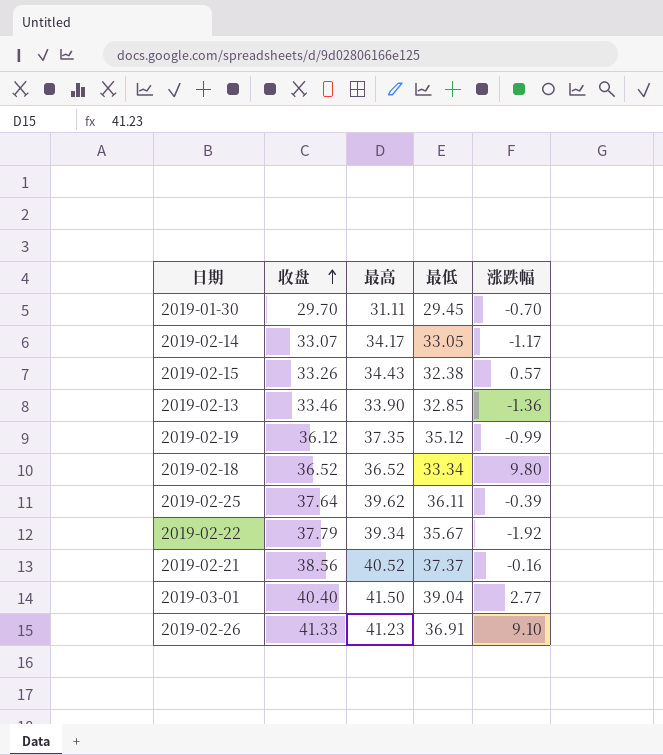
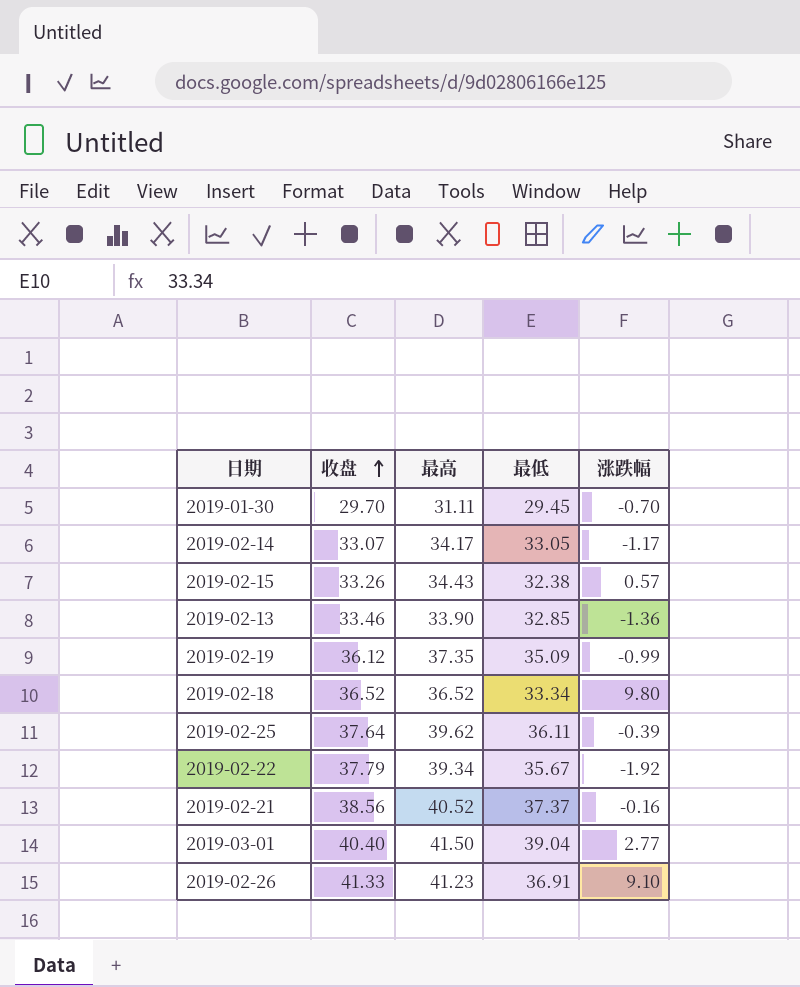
2019-02-19 | 最低: 35.12 -> 35.09

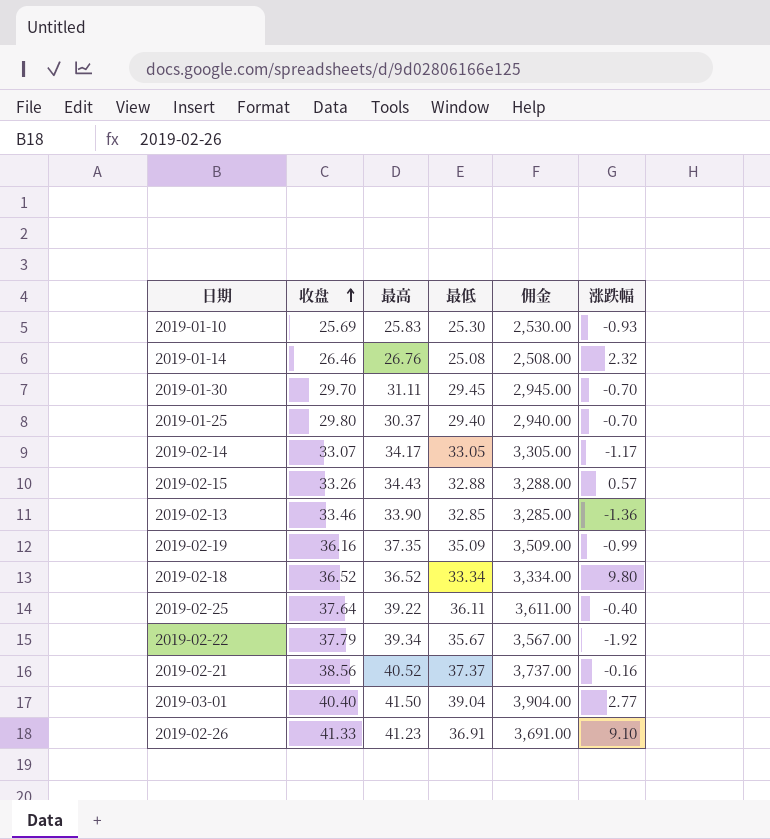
column 佣金 | formula: none -> [最低] * 100
row 2019-01-10: none -> 25.69 | 25.83 | 25.30 | 2,530.00 | -0.93
row 2019-01-14: none -> 26.46 | 26.76 | 25.08 | 2,508.00 | 2.32
row 2019-01-25: none -> 29.80 | 30.37 | 29.40 | 2,940.00 | -0.70
2019-02-15 | 最低: 32.38 -> 32.88
2019-02-19 | 收盘: 36.12 -> 36.16
2019-02-25 | 最高: 39.62 -> 39.22
2019-02-25 | 涨跌幅: -0.39 -> -0.40

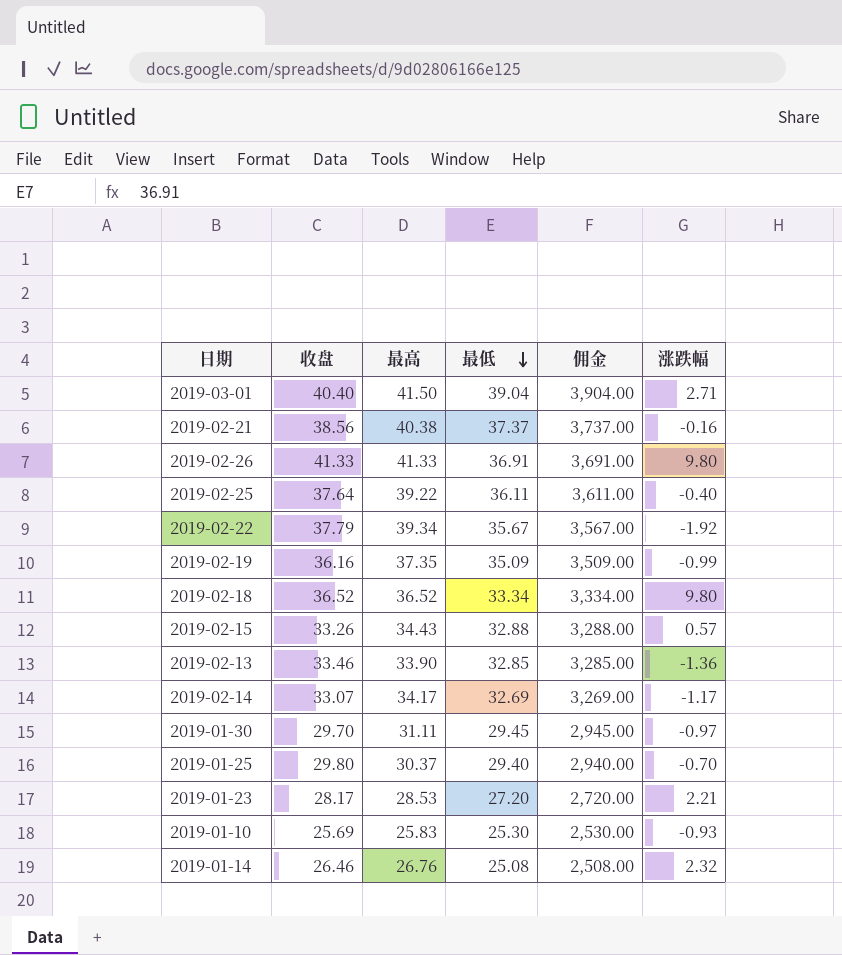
row order: 收盘 ascending -> 最低 descending
2019-03-01 | 涨跌幅: 2.77 -> 2.71
2019-02-21 | 最高: 40.52 -> 40.38
2019-02-26 | 最高: 41.23 -> 41.33
2019-02-26 | 涨跌幅: 9.10 -> 9.80
2019-02-14 | 最低: 33.05 -> 32.69
2019-02-14 | 佣金: 3,305.00 -> 3,269.00
2019-01-30 | 涨跌幅: -0.70 -> -0.97
row 2019-01-23: none -> 28.17 | 28.53 | 27.20 | 2,720.00 | 2.21

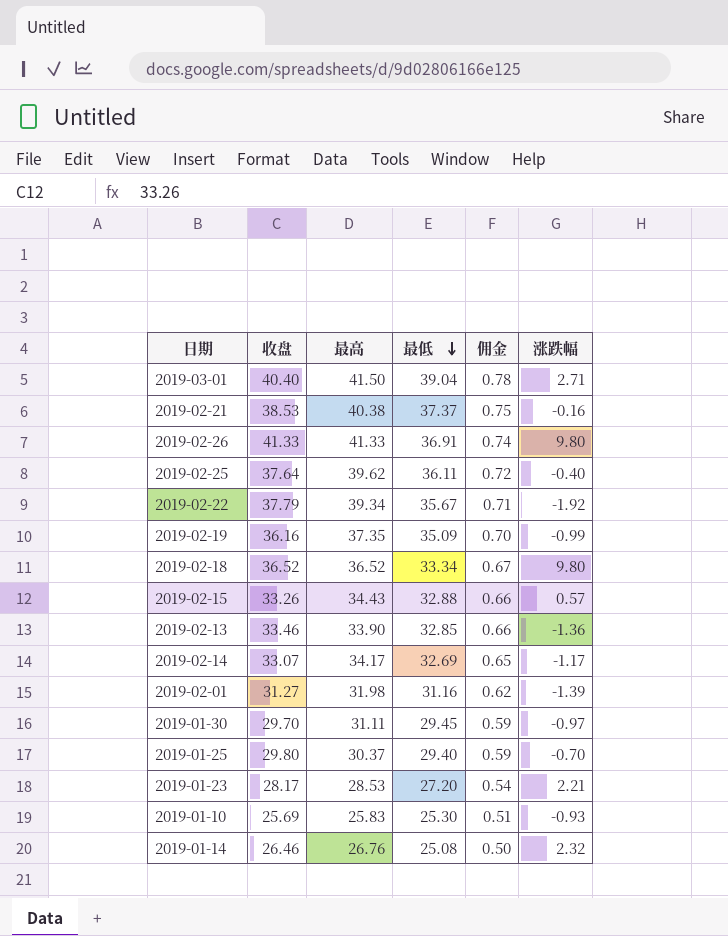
column 佣金 | formula: [最低] * 100 -> [最低] * 0.02
2019-02-21 | 收盘: 38.56 -> 38.53
2019-02-25 | 最高: 39.22 -> 39.62
row 2019-02-01: none -> 31.27 | 31.98 | 31.16 | 0.62 | -1.39

